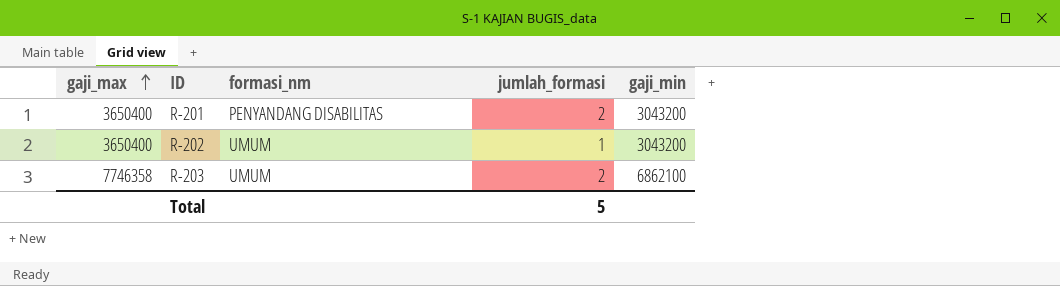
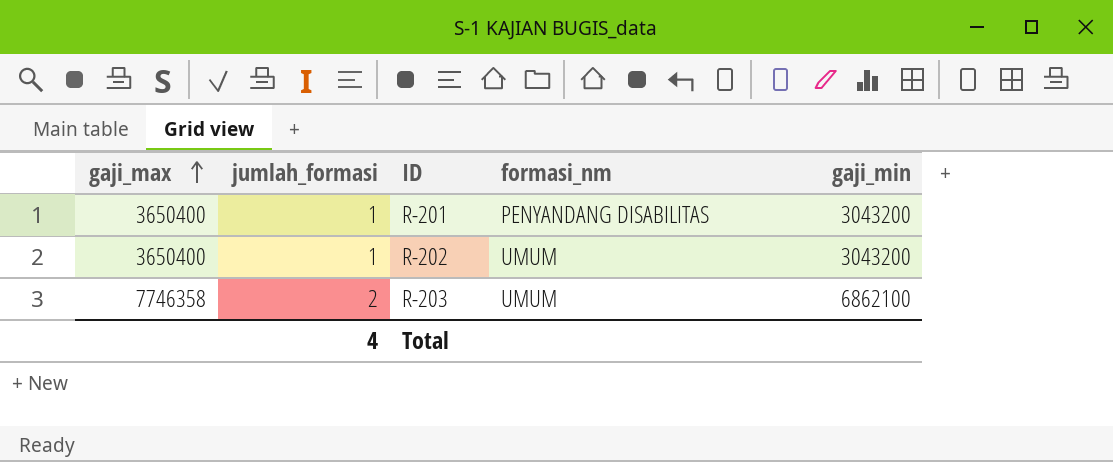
column jumlah_formasi | position: 4 -> 2
R-201 | jumlah_formasi: 2 -> 1
Total | jumlah_formasi: 5 -> 4

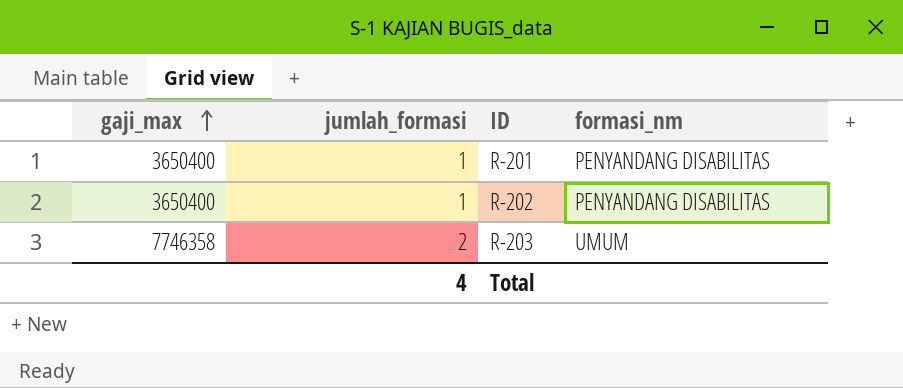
column gaji_min | position: 5 -> none
R-202 | formasi_nm: UMUM -> PENYANDANG DISABILITAS

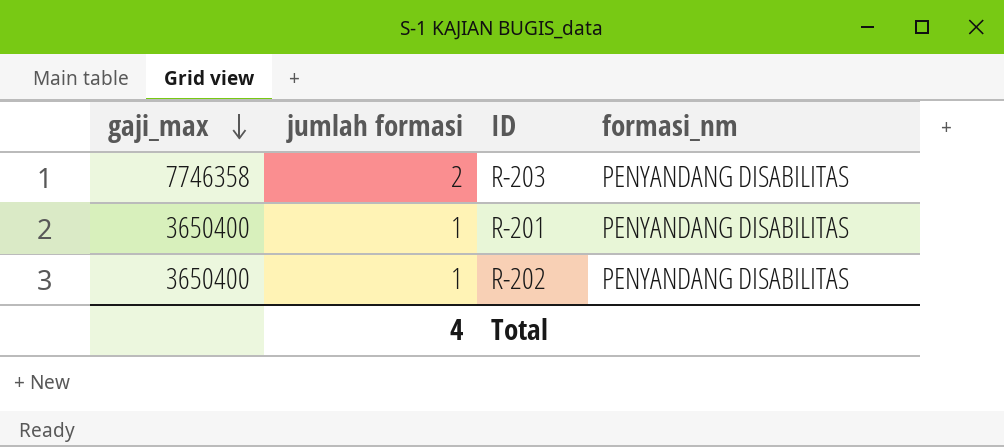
row order: gaji_max ascending -> gaji_max descending
column name: jumlah_formasi -> jumlah formasi
R-203 | formasi_nm: UMUM -> PENYANDANG DISABILITAS

